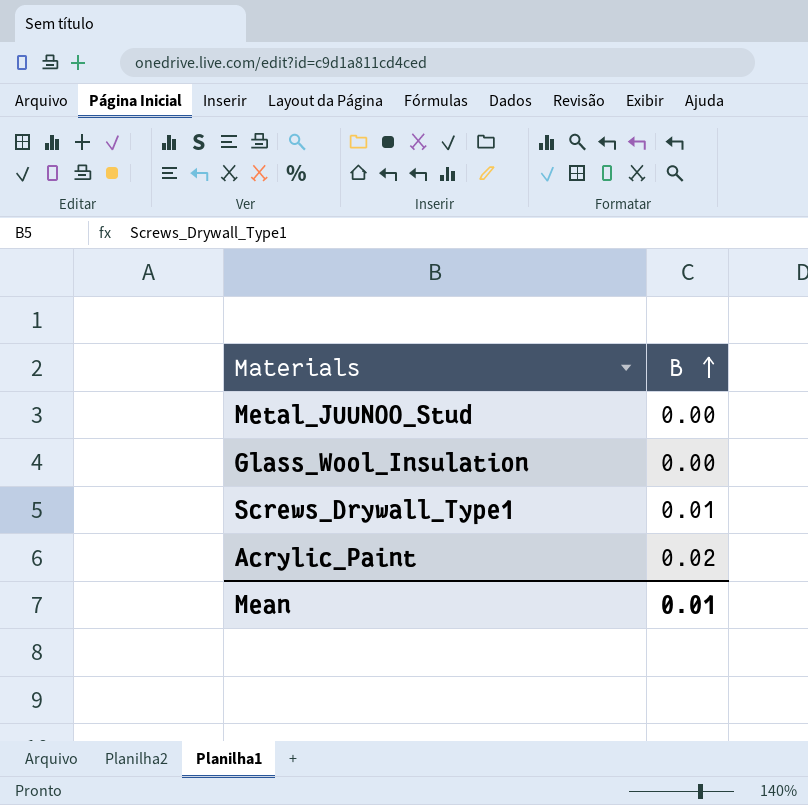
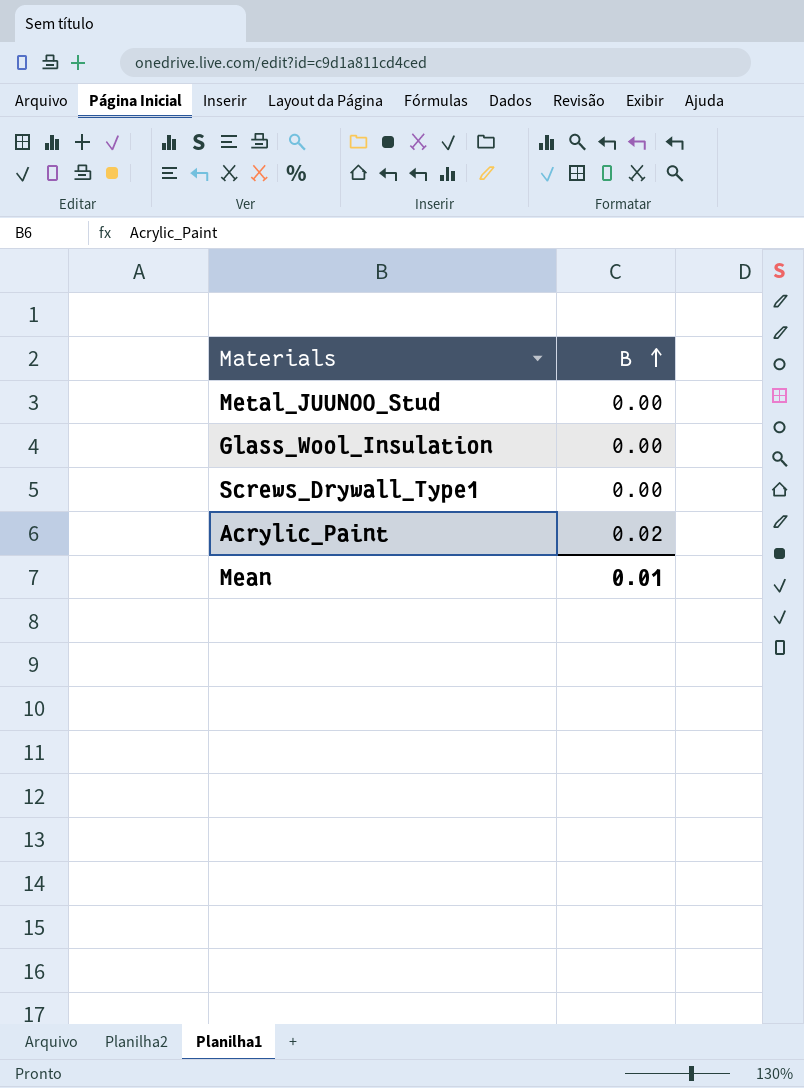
Screws_Drywall_Type1 | B: 0.01 -> 0.00

